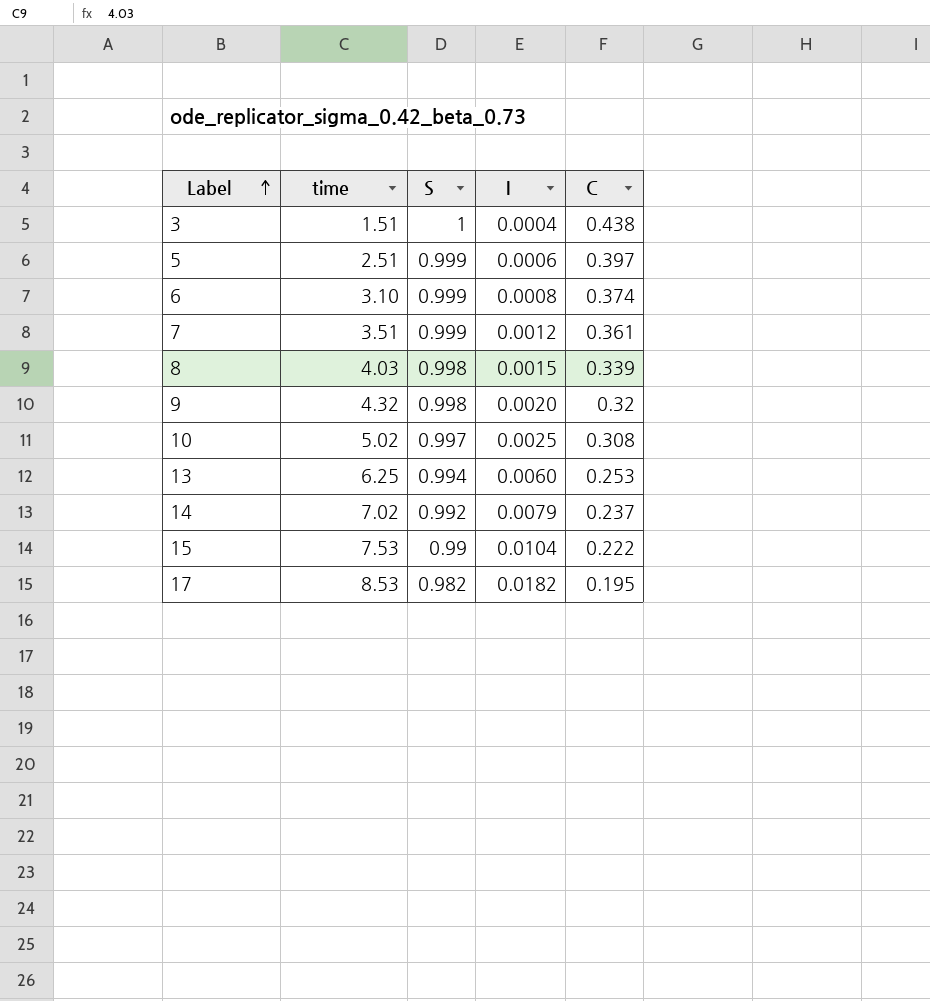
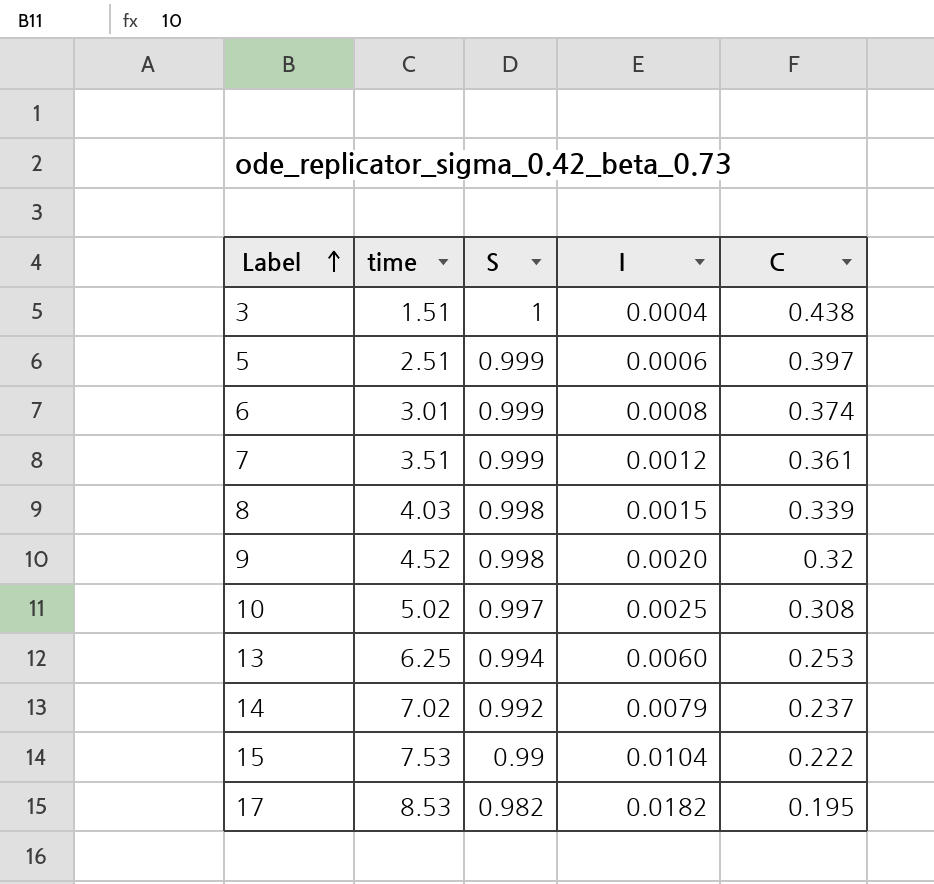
6 | time: 3.10 -> 3.01
9 | time: 4.32 -> 4.52

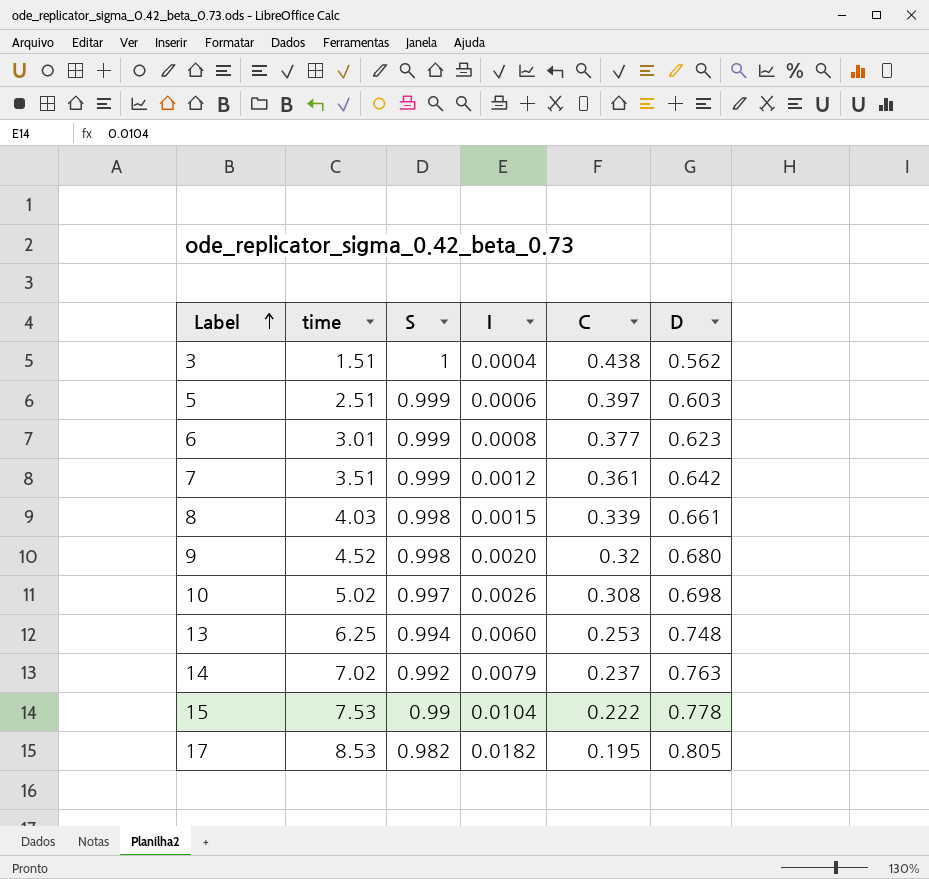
column D | position: none -> 6
6 | C: 0.374 -> 0.377
10 | I: 0.0025 -> 0.0026

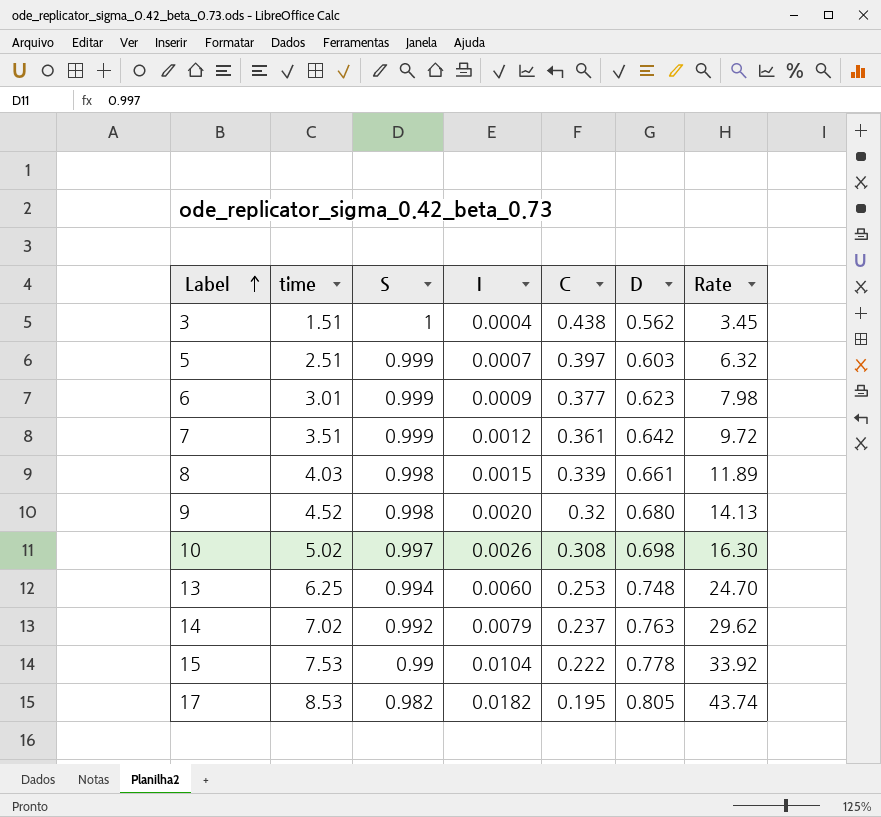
column Rate | formula: none -> [time] / [C]
5 | I: 0.0006 -> 0.0007
6 | I: 0.0008 -> 0.0009

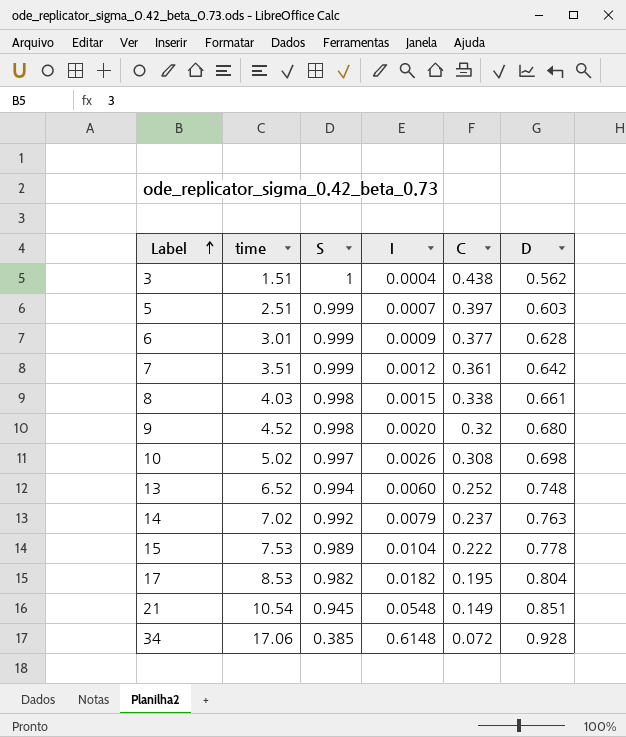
column Rate | formula: [time] / [C] -> none
6 | D: 0.623 -> 0.628
8 | C: 0.339 -> 0.338
13 | time: 6.25 -> 6.52
13 | C: 0.253 -> 0.252
15 | S: 0.99 -> 0.989
17 | D: 0.805 -> 0.804
row 21: none -> 10.54 | 0.945 | 0.0548 | 0.149 | 0.851
row 34: none -> 17.06 | 0.385 | 0.6148 | 0.072 | 0.928

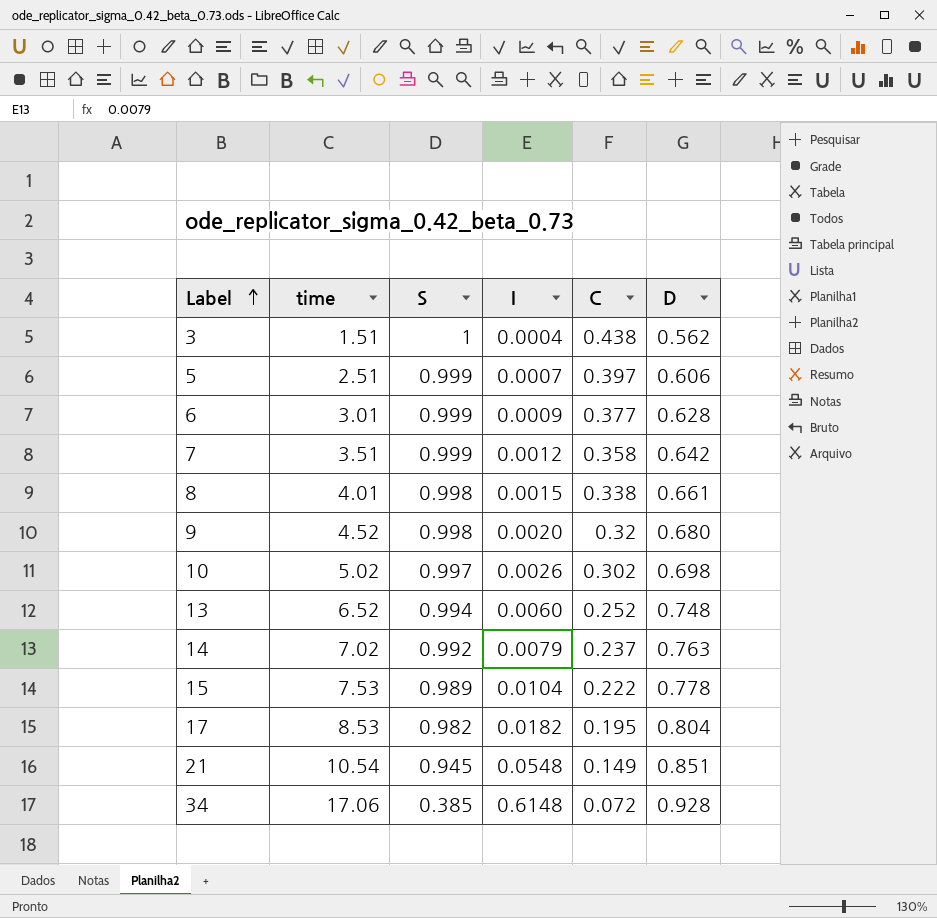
5 | D: 0.603 -> 0.606
7 | C: 0.361 -> 0.358
8 | time: 4.03 -> 4.01
10 | C: 0.308 -> 0.302

